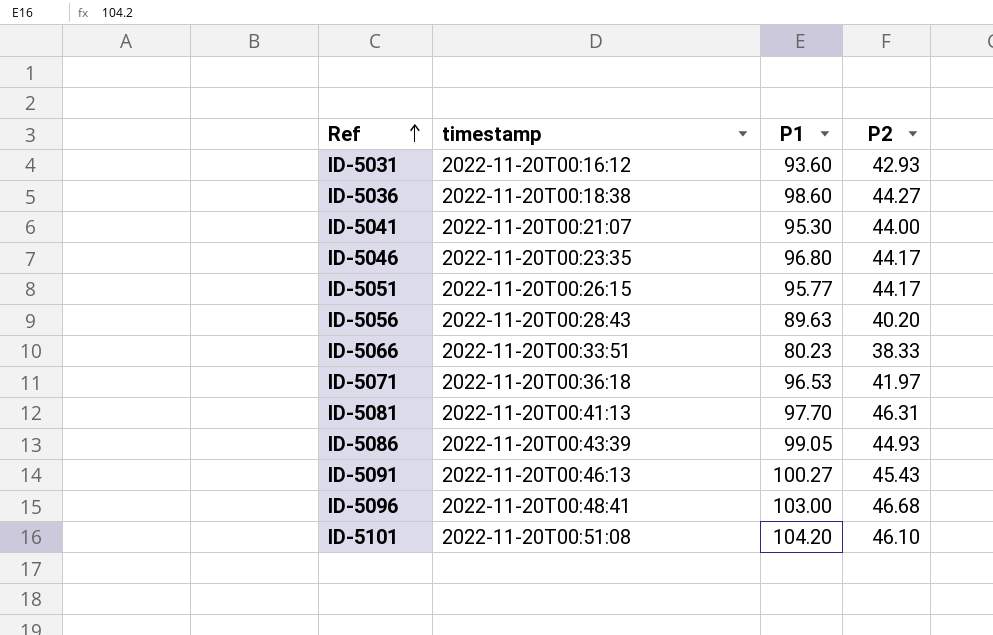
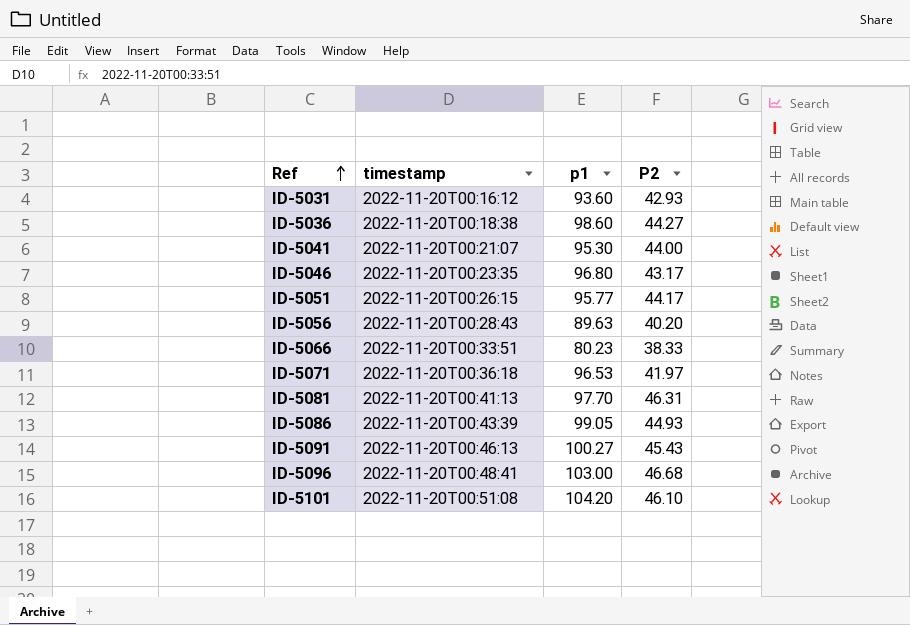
column name: P1 -> p1
ID-5046 | P2: 44.17 -> 43.17

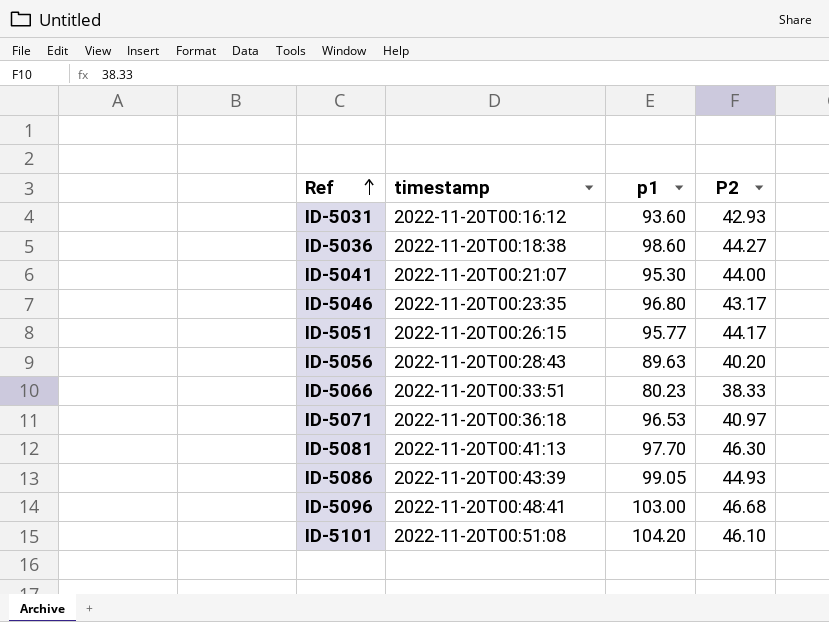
row ID-5091: 2022-11-20T00:46:13 | 100.27 | 45.43 -> none
ID-5071 | P2: 41.97 -> 40.97
ID-5081 | P2: 46.31 -> 46.30

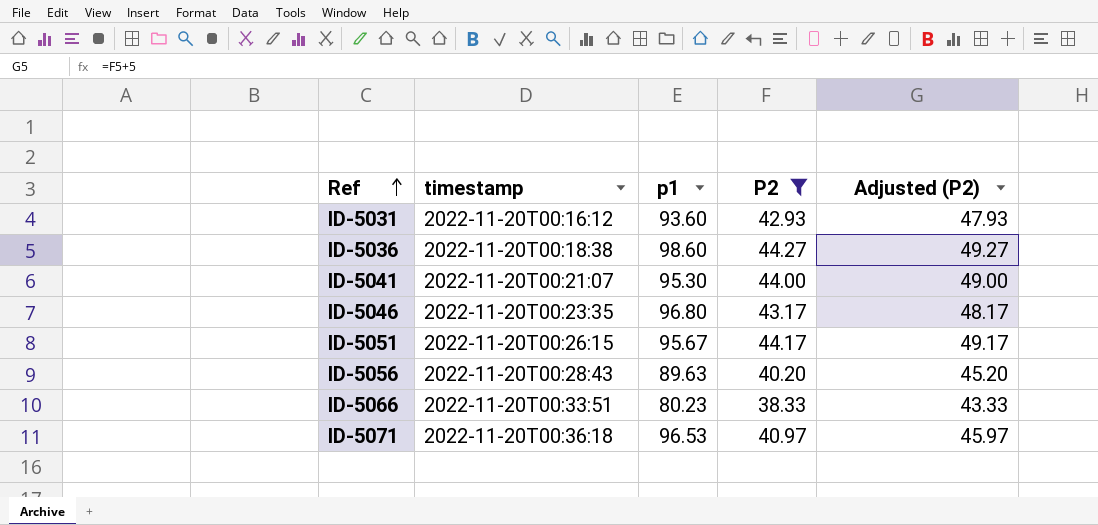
filter: none -> P2 <= 44.27
column Adjusted (P2) | formula: none -> [P2] + 5
ID-5051 | p1: 95.77 -> 95.67

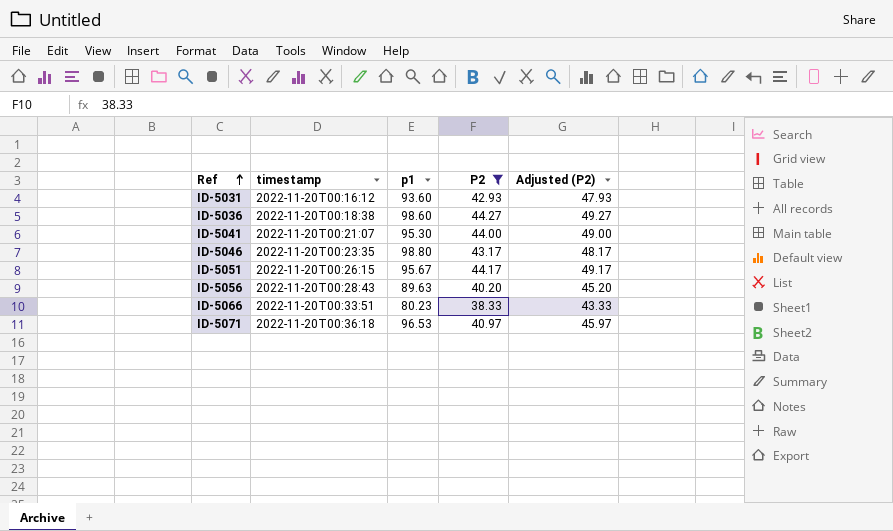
ID-5046 | p1: 96.80 -> 98.80

